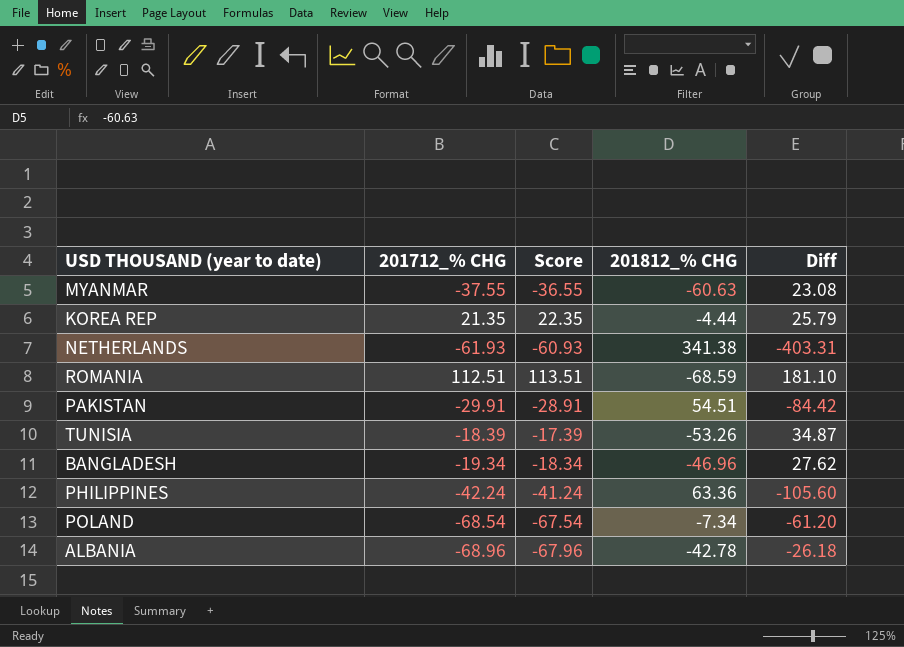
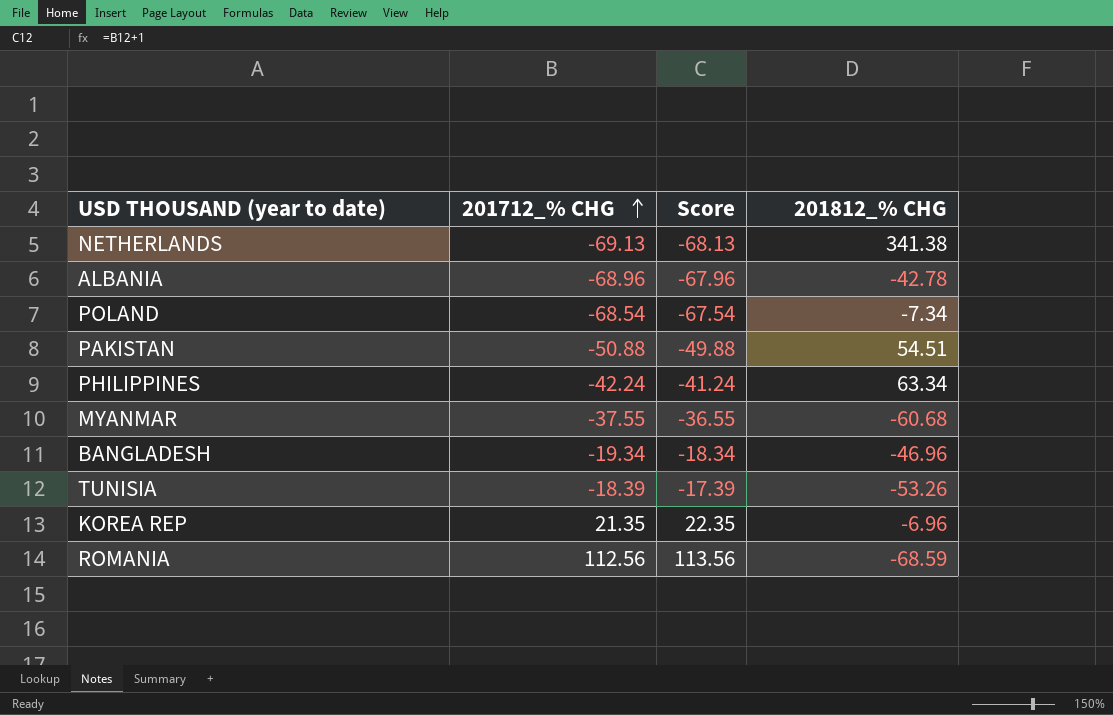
row order: none -> 201712_% CHG ascending
column Diff | formula: [201712_% CHG] - [201812_% CHG] -> none
NETHERLANDS | 201712_% CHG: -61.93 -> -69.13
NETHERLANDS | Score: -60.93 -> -68.13
PAKISTAN | 201712_% CHG: -29.91 -> -50.88
PAKISTAN | Score: -28.91 -> -49.88
PHILIPPINES | 201812_% CHG: 63.36 -> 63.34
MYANMAR | 201812_% CHG: -60.63 -> -60.68
KOREA REP | 201812_% CHG: -4.44 -> -6.96
ROMANIA | 201712_% CHG: 112.51 -> 112.56
ROMANIA | Score: 113.51 -> 113.56

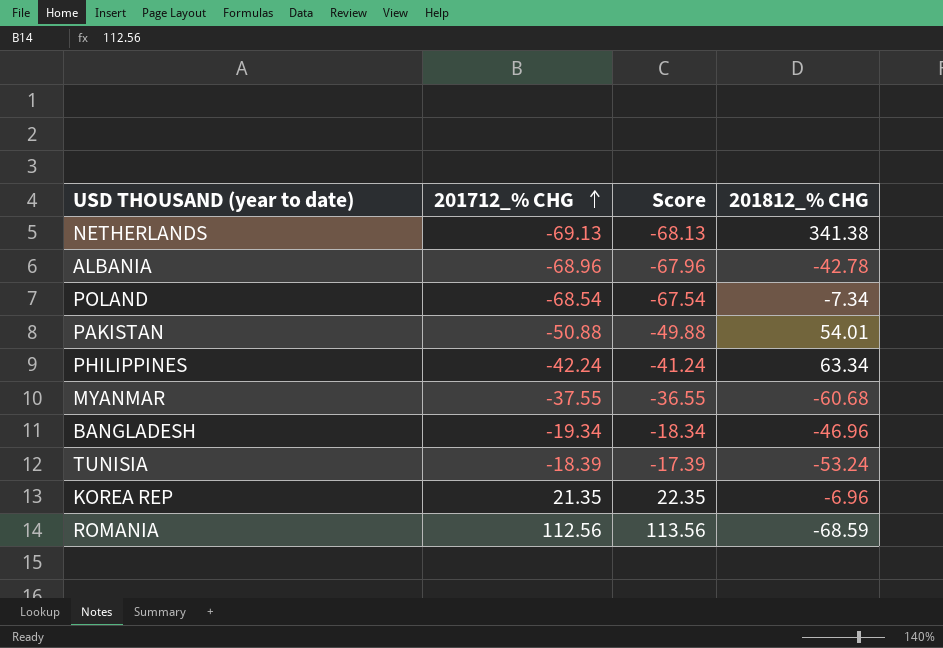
PAKISTAN | 201812_% CHG: 54.51 -> 54.01
TUNISIA | 201812_% CHG: -53.26 -> -53.24

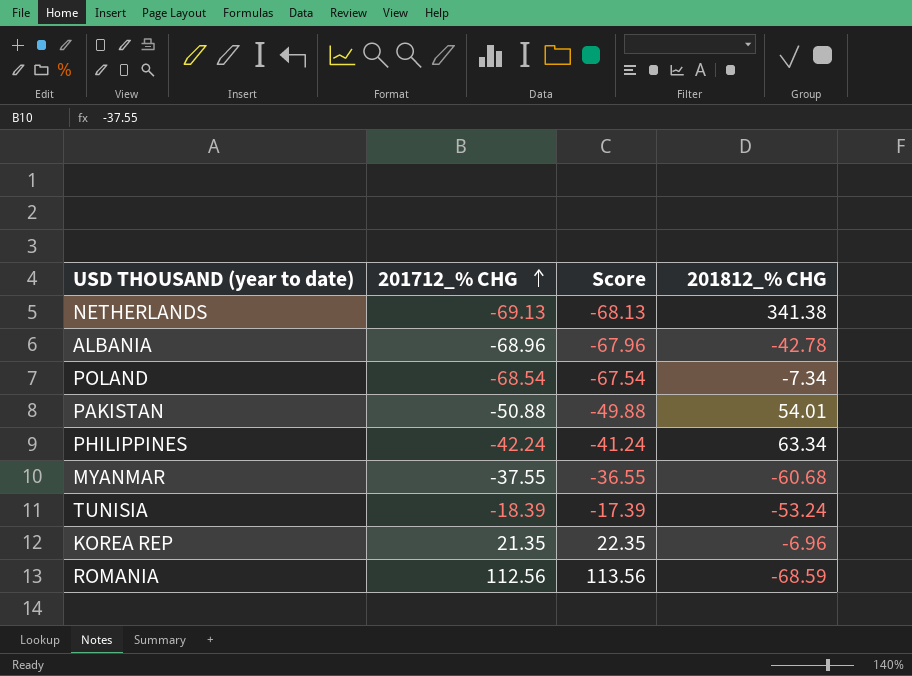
row BANGLADESH: -19.34 | -18.34 | -46.96 -> none

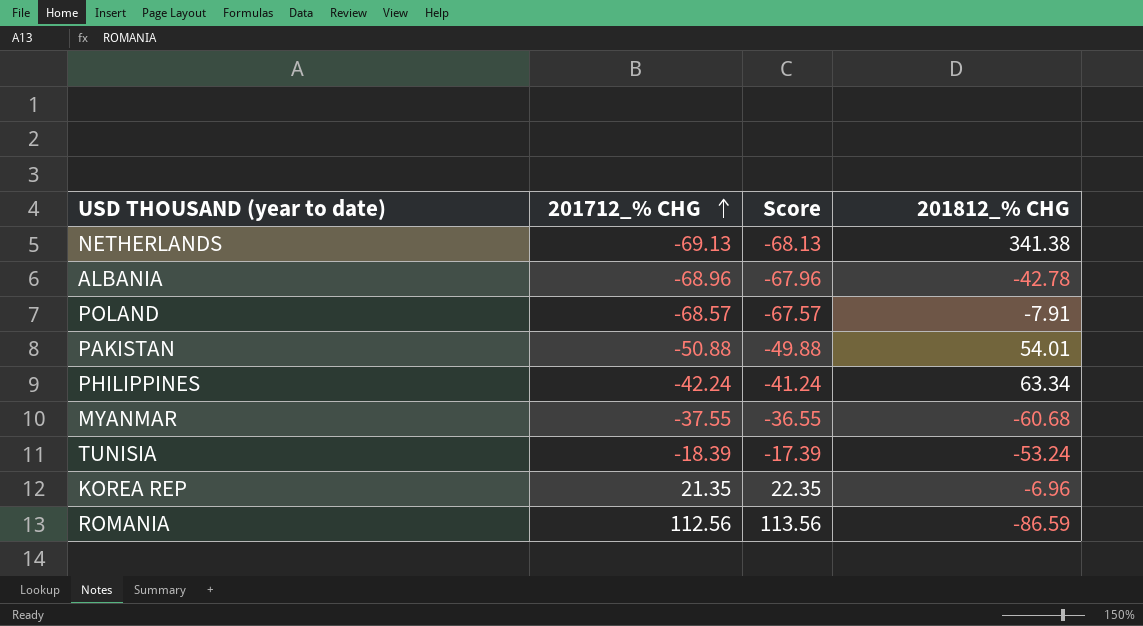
POLAND | 201712_% CHG: -68.54 -> -68.57
POLAND | Score: -67.54 -> -67.57
POLAND | 201812_% CHG: -7.34 -> -7.91
ROMANIA | 201812_% CHG: -68.59 -> -86.59

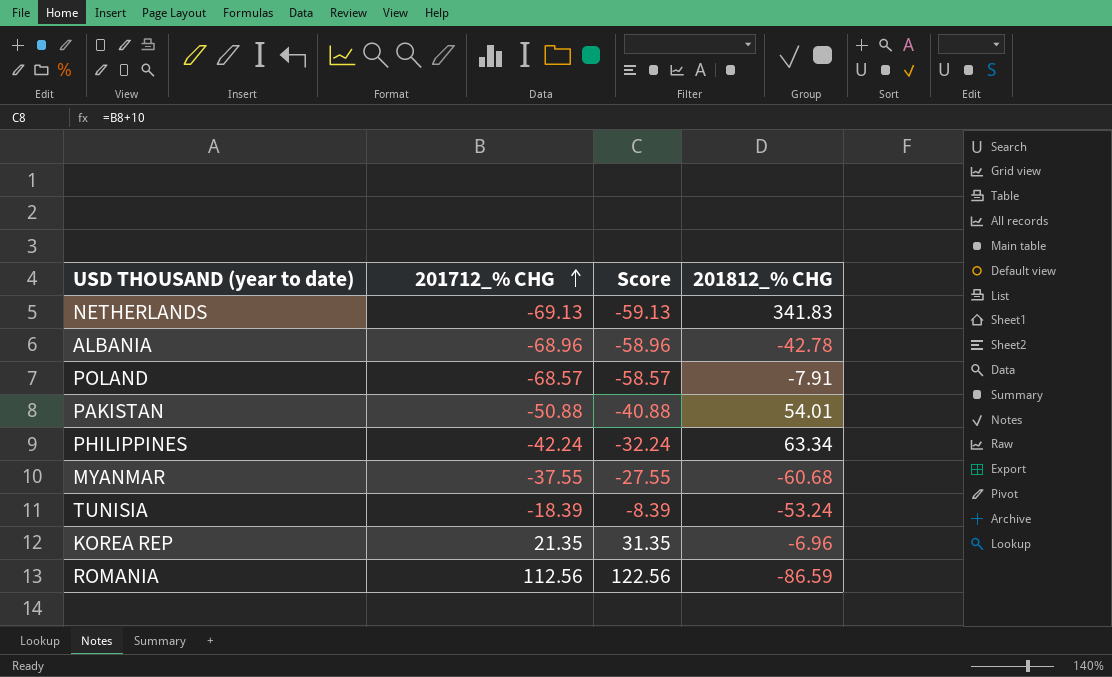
column Score | formula: [201712_% CHG] + 1 -> [201712_% CHG] + 10
NETHERLANDS | 201812_% CHG: 341.38 -> 341.83

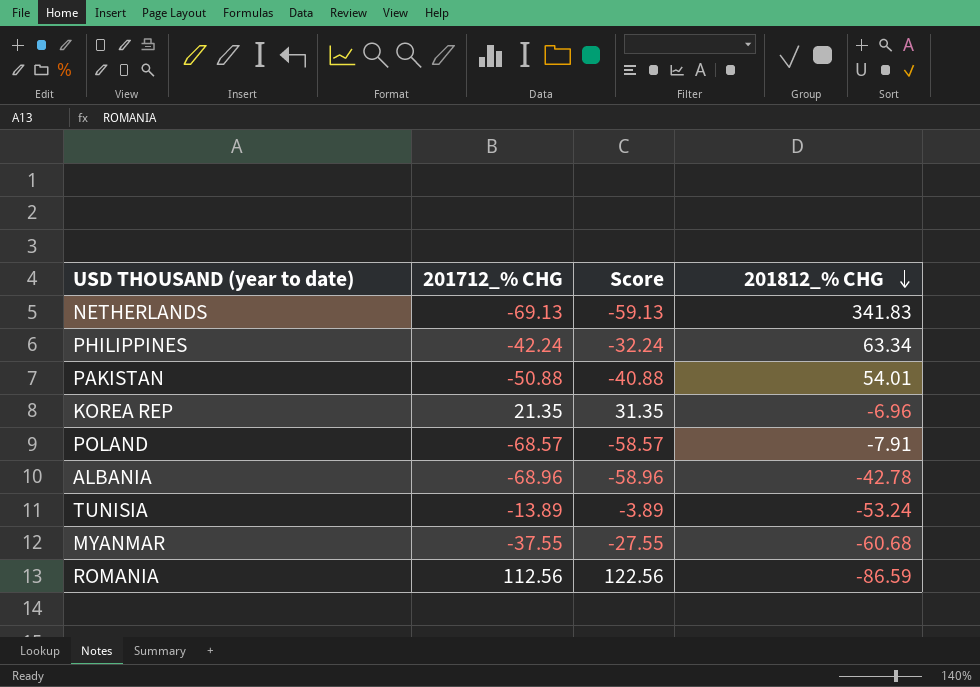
row order: 201712_% CHG ascending -> 201812_% CHG descending
TUNISIA | 201712_% CHG: -18.39 -> -13.89
TUNISIA | Score: -8.39 -> -3.89

